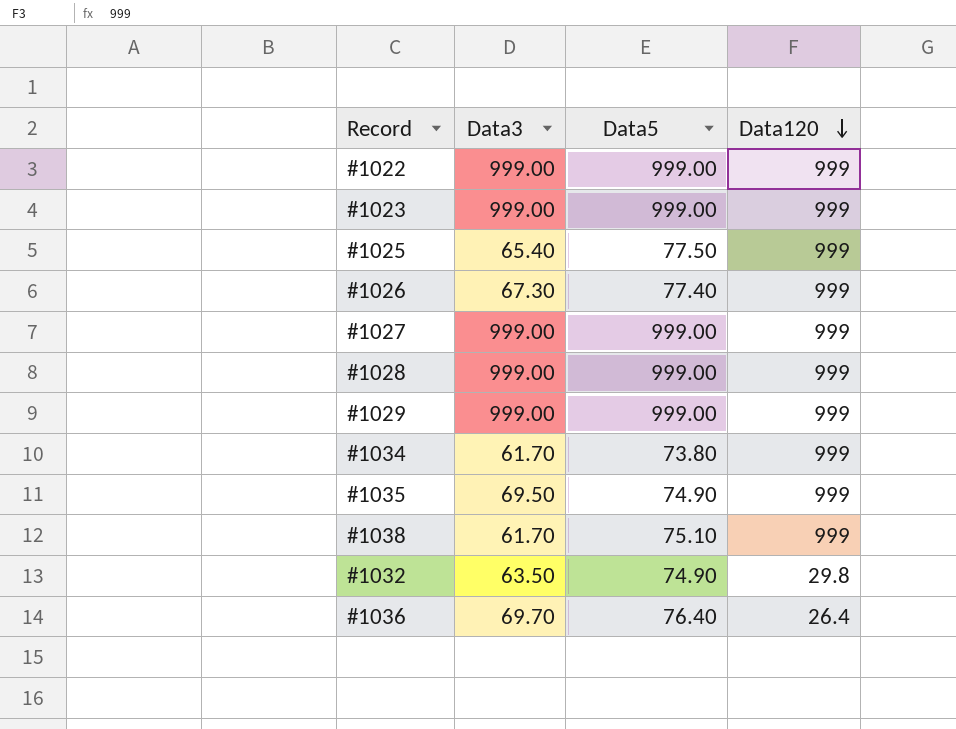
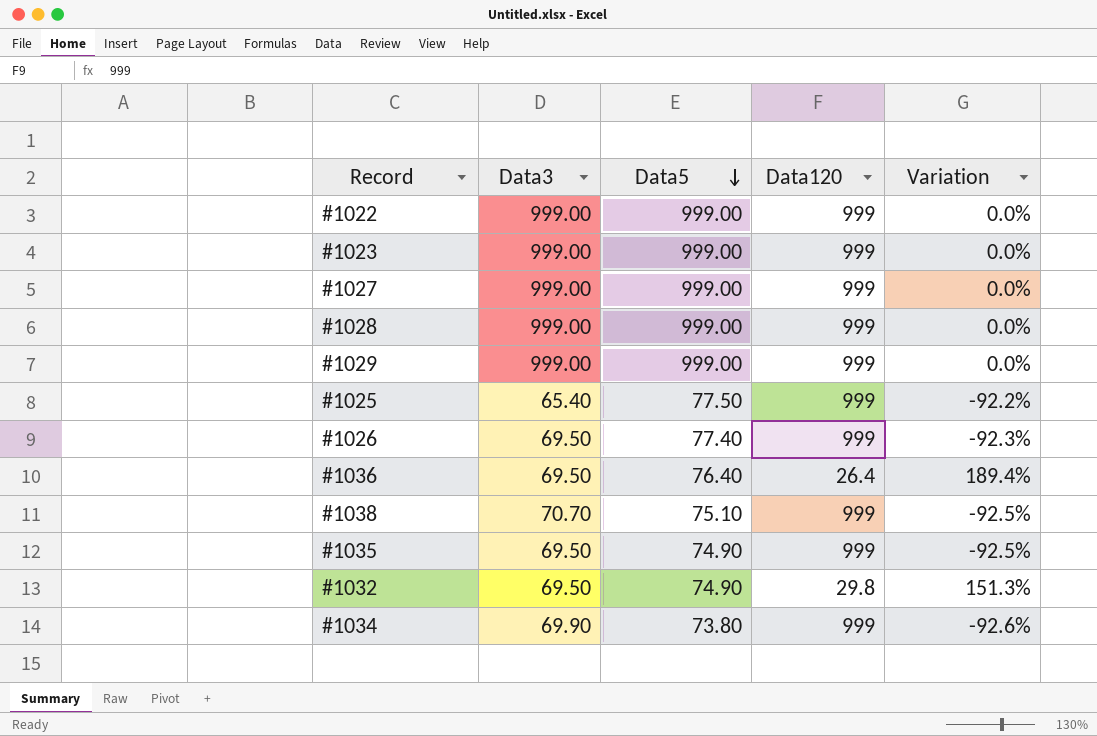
row order: Data120 descending -> Data5 descending
column Variation | formula: none -> ([Data5] - [Data120]) / [Data120]
#1026 | Data3: 67.30 -> 69.50
#1036 | Data3: 69.70 -> 69.50
#1038 | Data3: 61.70 -> 70.70
#1032 | Data3: 63.50 -> 69.50
#1034 | Data3: 61.70 -> 69.90

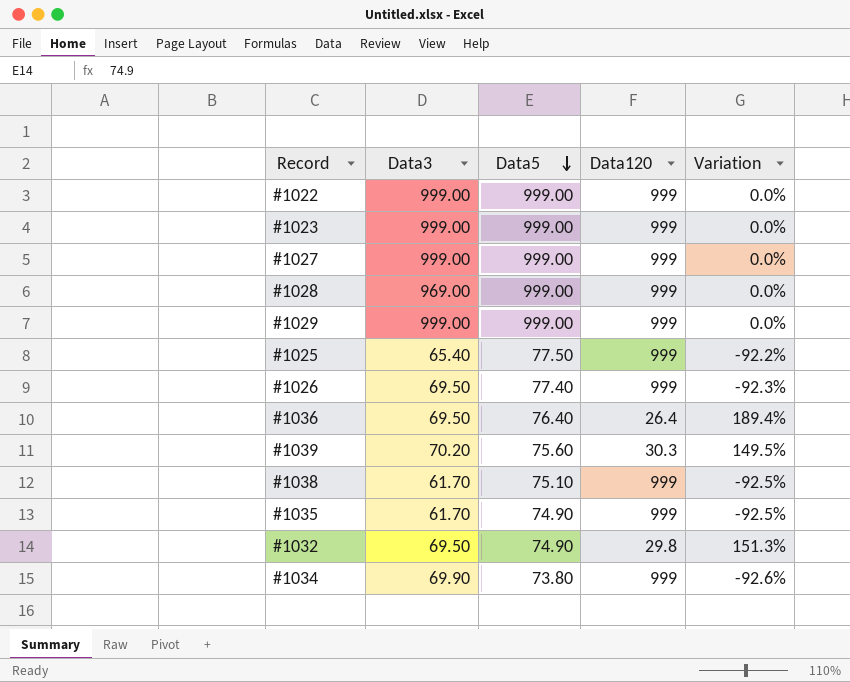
#1028 | Data3: 999.00 -> 969.00
row #1039: none -> 70.20 | 75.60 | 30.3 | 149.5%
#1038 | Data3: 70.70 -> 61.70
#1035 | Data3: 69.50 -> 61.70

